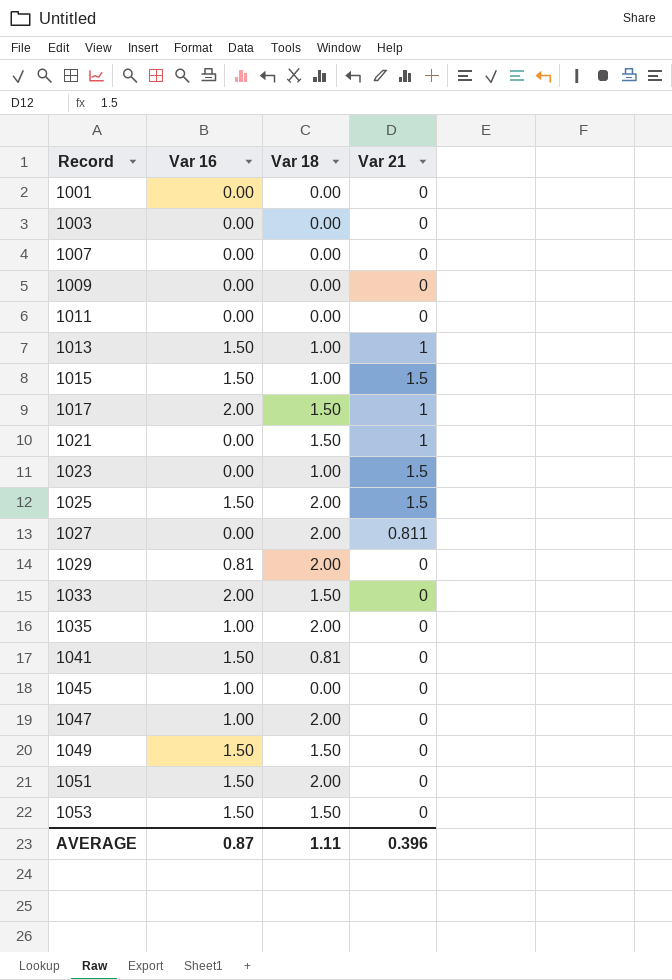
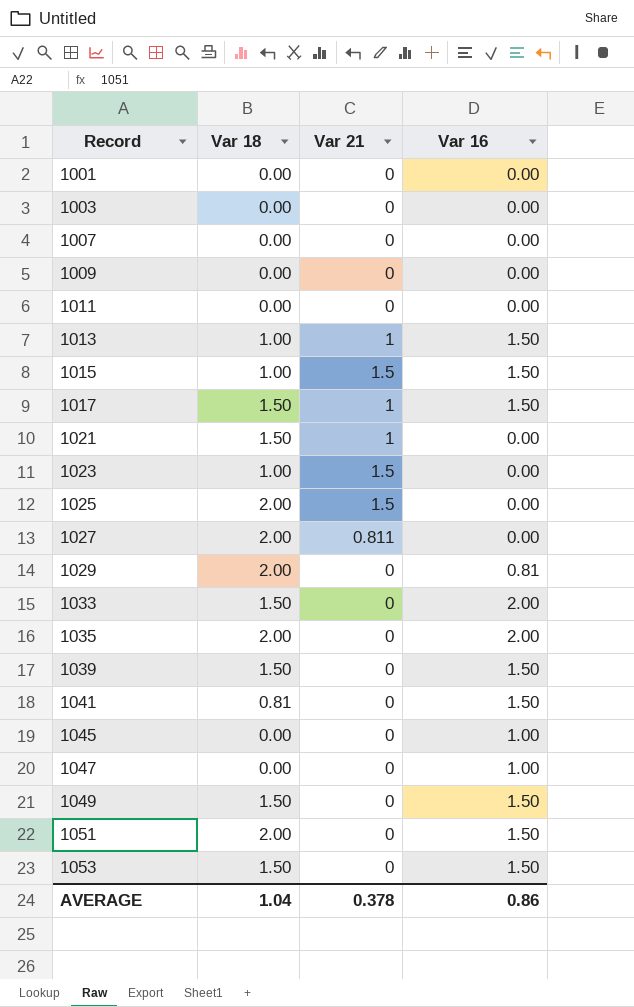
column Var 16 | position: 2 -> 4
1017 | Var 16: 2.00 -> 1.50
1025 | Var 16: 1.50 -> 0.00
1035 | Var 16: 1.00 -> 2.00
row 1039: none -> 1.50 | 0 | 1.50
1047 | Var 18: 2.00 -> 0.00
AVERAGE | Var 18: 1.11 -> 1.04
AVERAGE | Var 21: 0.396 -> 0.378
AVERAGE | Var 16: 0.87 -> 0.86

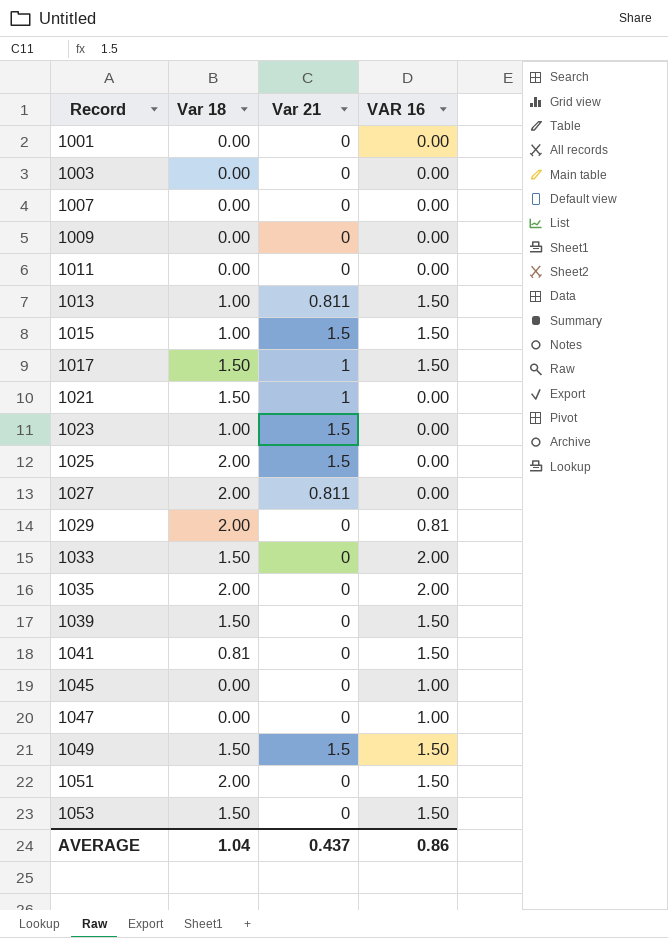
column name: Var 16 -> VAR 16
1013 | Var 21: 1 -> 0.811
1049 | Var 21: 0 -> 1.5
AVERAGE | Var 21: 0.378 -> 0.437

